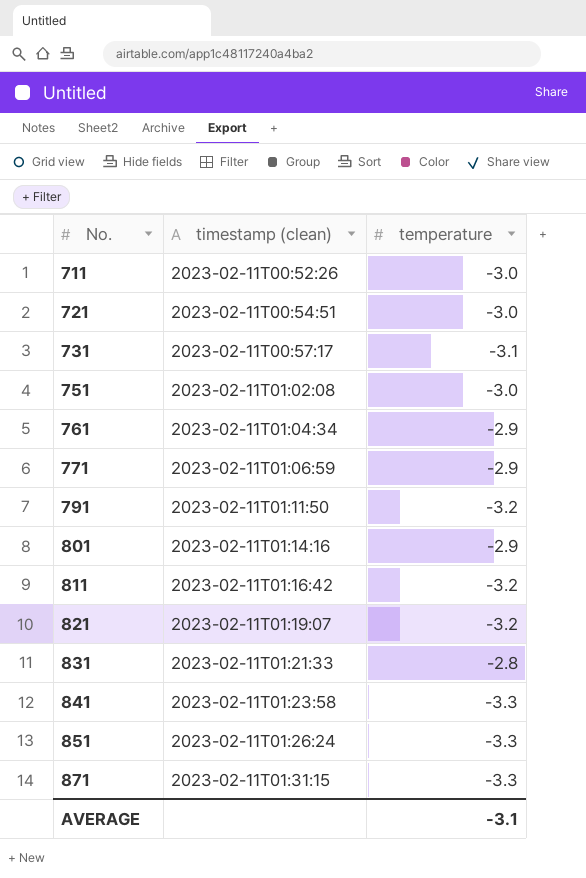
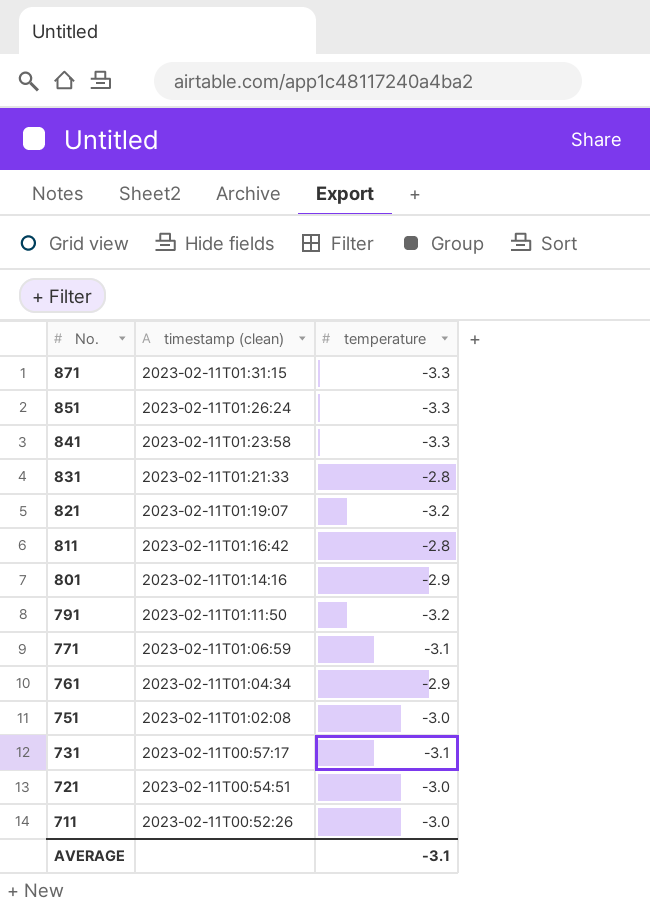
row order: No. ascending -> No. descending
811 | temperature: -3.2 -> -2.8
771 | temperature: -2.9 -> -3.1

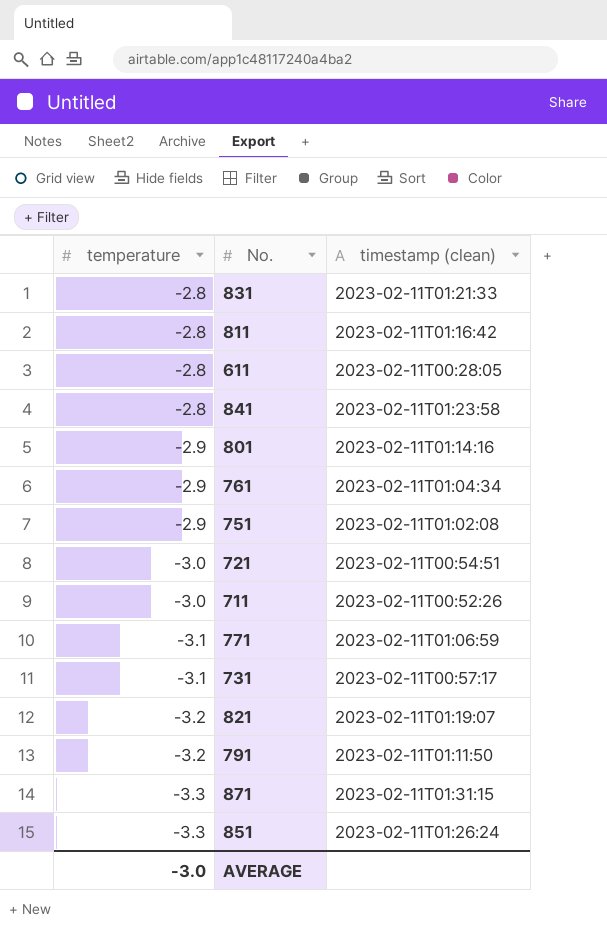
row order: No. descending -> temperature descending
column temperature | position: 3 -> 1
row 611: none -> -2.8 | 2023-02-11T00:28:05
841 | temperature: -3.3 -> -2.8
751 | temperature: -3.0 -> -2.9
AVERAGE | temperature: -3.1 -> -3.0

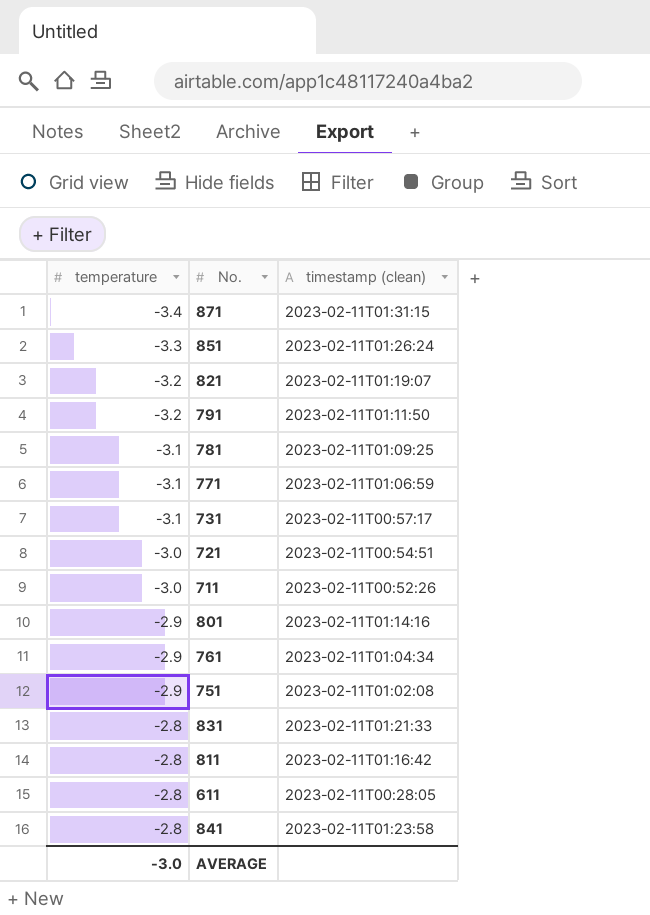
row order: temperature descending -> temperature ascending
871 | temperature: -3.3 -> -3.4
row 781: none -> -3.1 | 2023-02-11T01:09:25

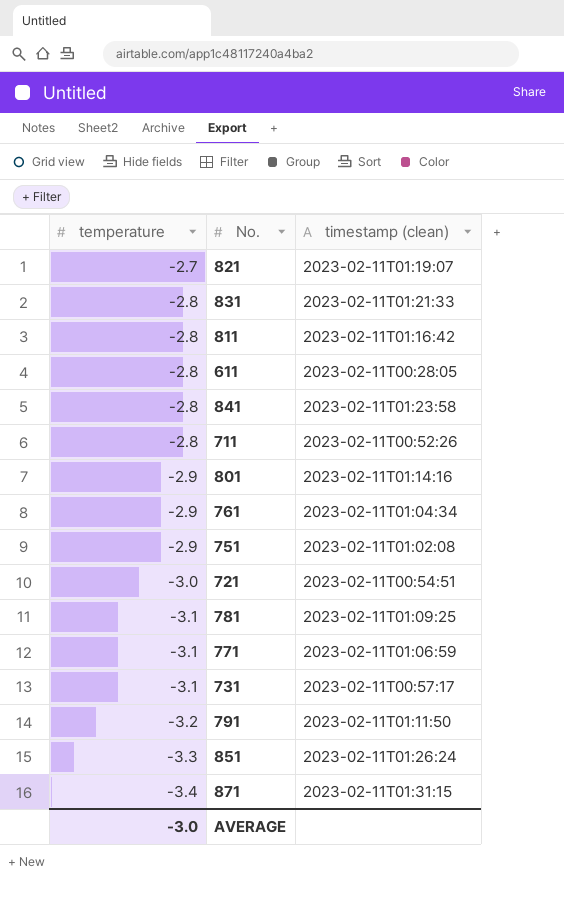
row order: temperature ascending -> temperature descending
821 | temperature: -3.2 -> -2.7
711 | temperature: -3.0 -> -2.8

